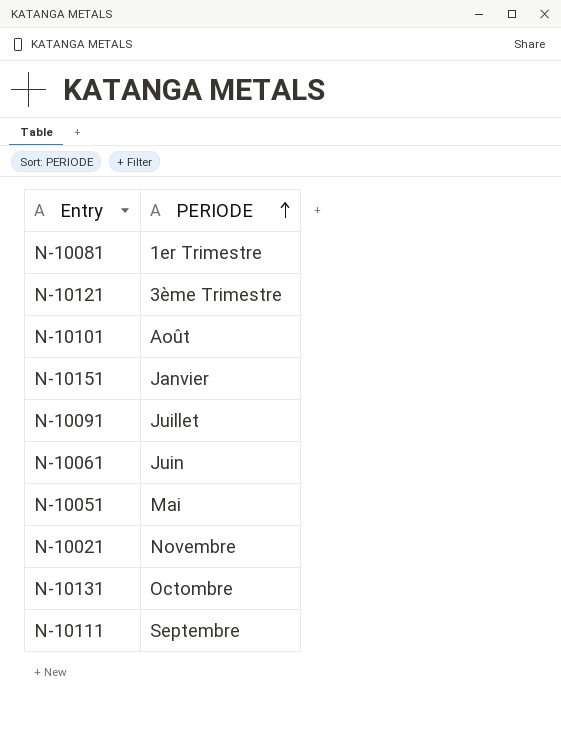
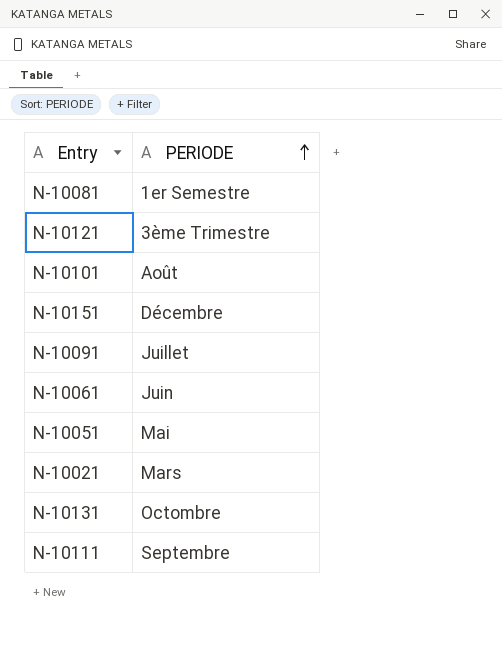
N-10081 | PERIODE: 1er Trimestre -> 1er Semestre
N-10151 | PERIODE: Janvier -> Décembre
N-10021 | PERIODE: Novembre -> Mars

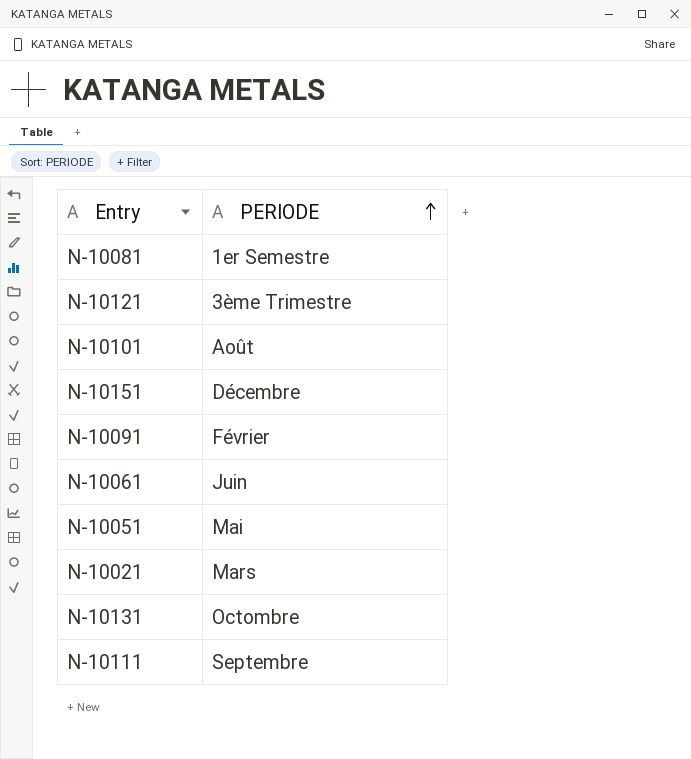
N-10091 | PERIODE: Juillet -> Février

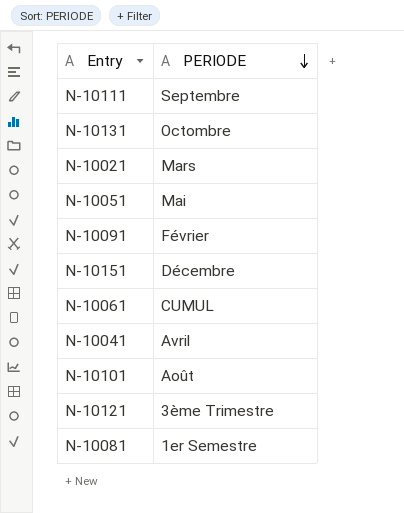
row order: PERIODE ascending -> PERIODE descending
N-10061 | PERIODE: Juin -> CUMUL
row N-10041: none -> Avril

